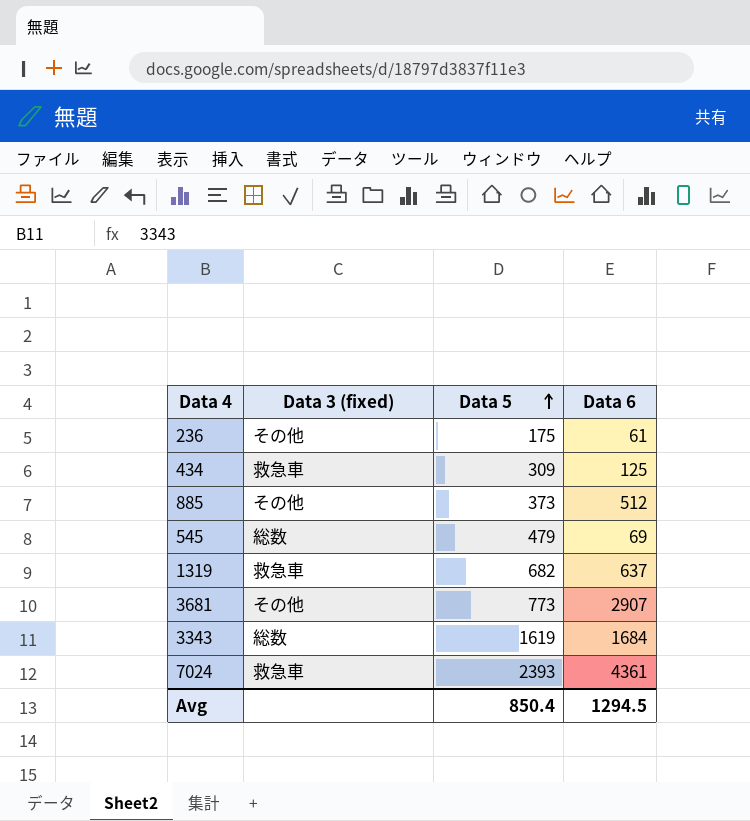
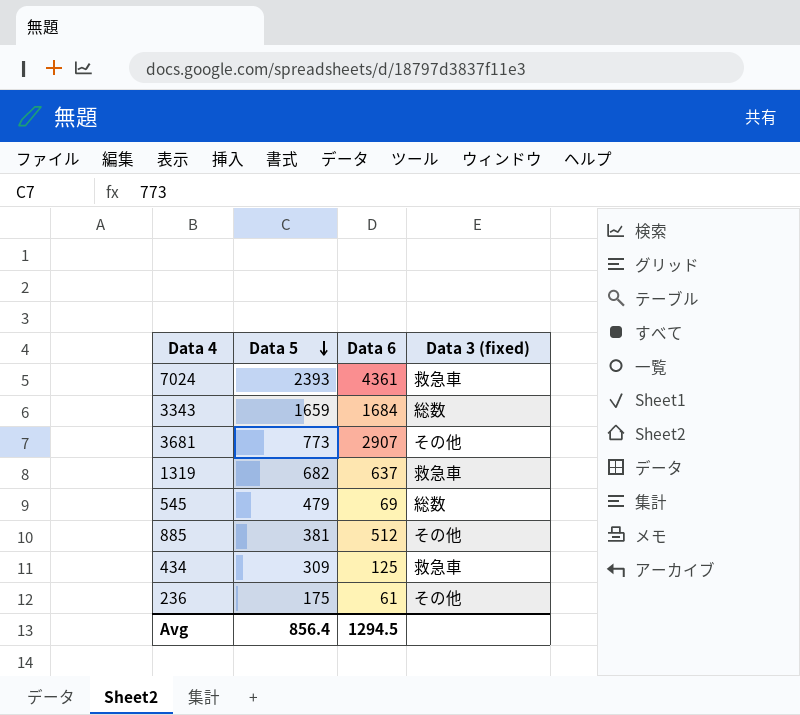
row order: Data 5 ascending -> Data 5 descending
column Data 3 (fixed) | position: 2 -> 4
3343 | Data 5: 1619 -> 1659
885 | Data 5: 373 -> 381
Avg | Data 5: 850.4 -> 856.4

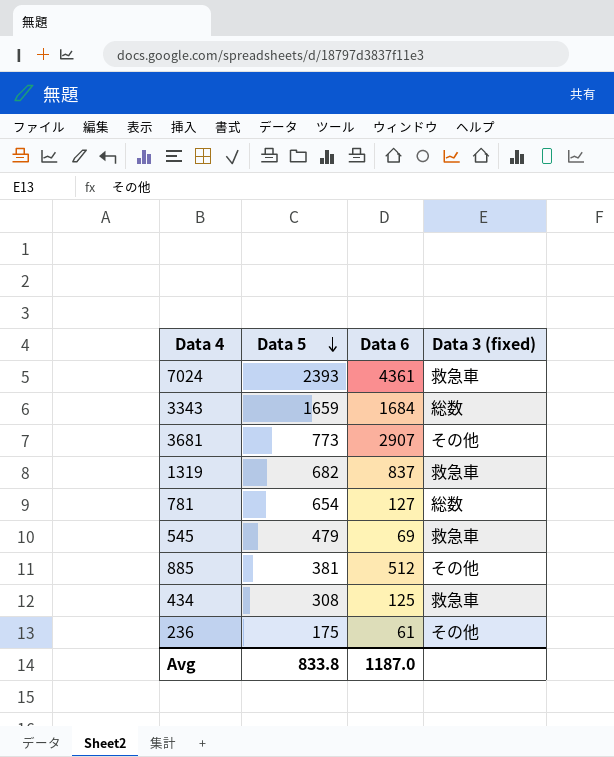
1319 | Data 6: 637 -> 837
row 781: none -> 654 | 127 | 総数
545 | Data 3 (fixed): 総数 -> 救急車
434 | Data 5: 309 -> 308
Avg | Data 5: 856.4 -> 833.8
Avg | Data 6: 1294.5 -> 1187.0

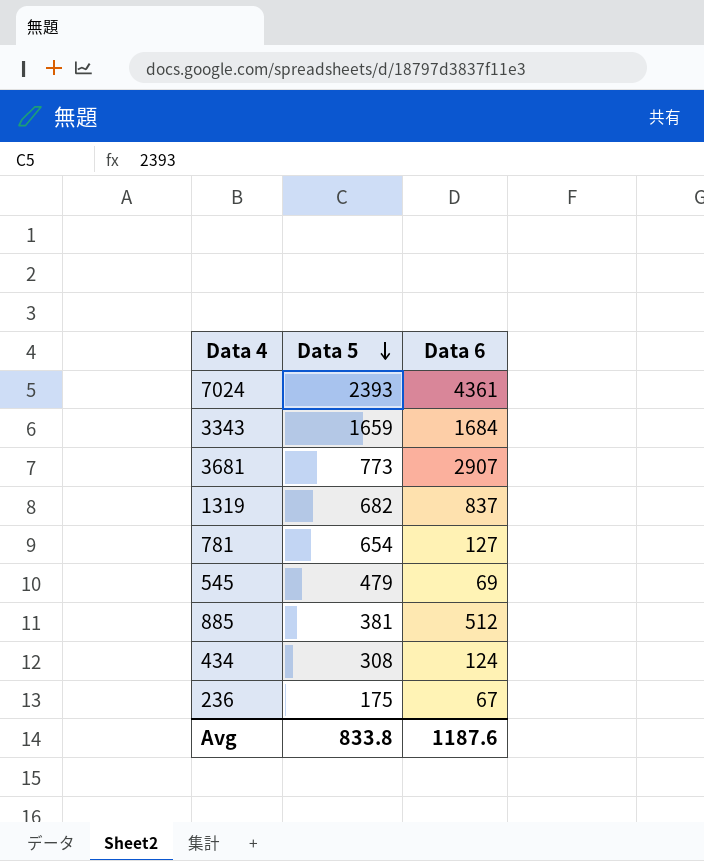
column Data 3 (fixed) | position: 4 -> none
434 | Data 6: 125 -> 124
236 | Data 6: 61 -> 67
Avg | Data 6: 1187.0 -> 1187.6

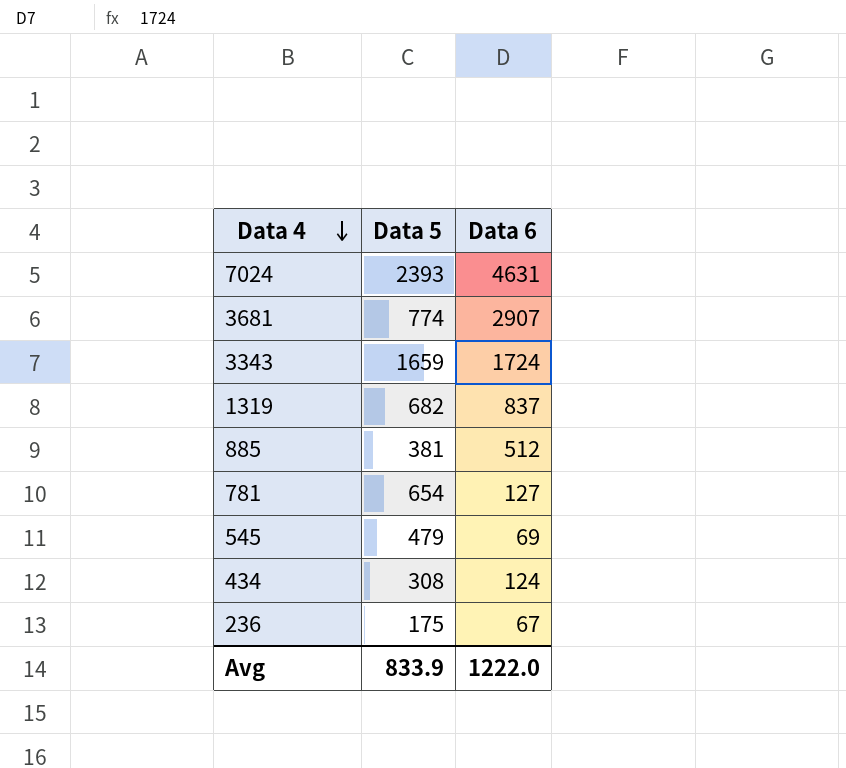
row order: Data 5 descending -> Data 4 descending
7024 | Data 6: 4361 -> 4631
3681 | Data 5: 773 -> 774
3343 | Data 6: 1684 -> 1724
Avg | Data 5: 833.8 -> 833.9
Avg | Data 6: 1187.6 -> 1222.0

